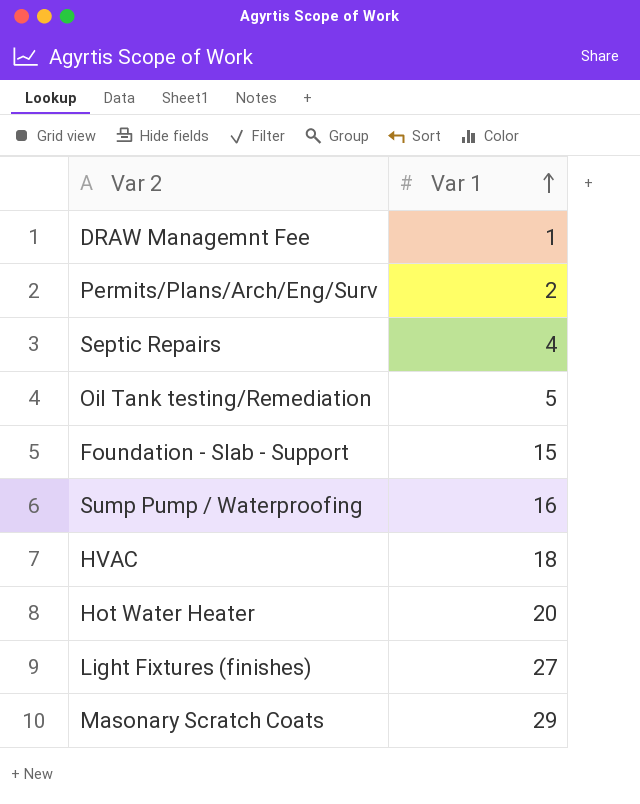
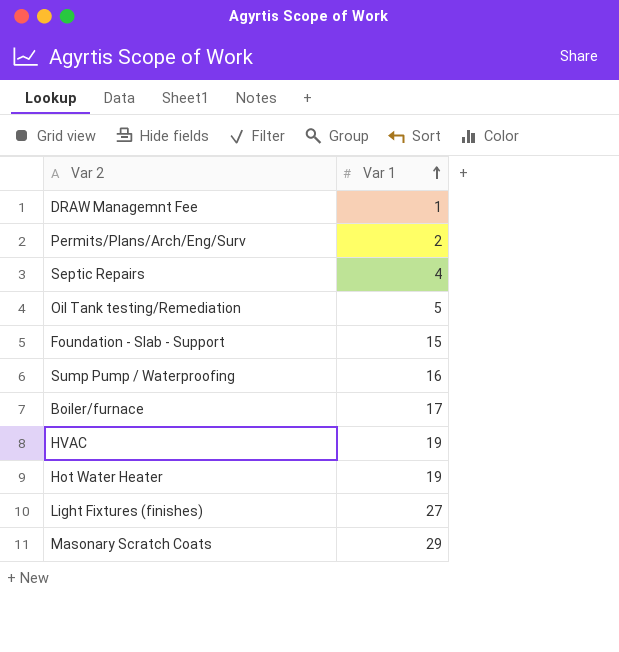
row Boiler/furnace: none -> 17
HVAC | Var 1: 18 -> 19
Hot Water Heater | Var 1: 20 -> 19

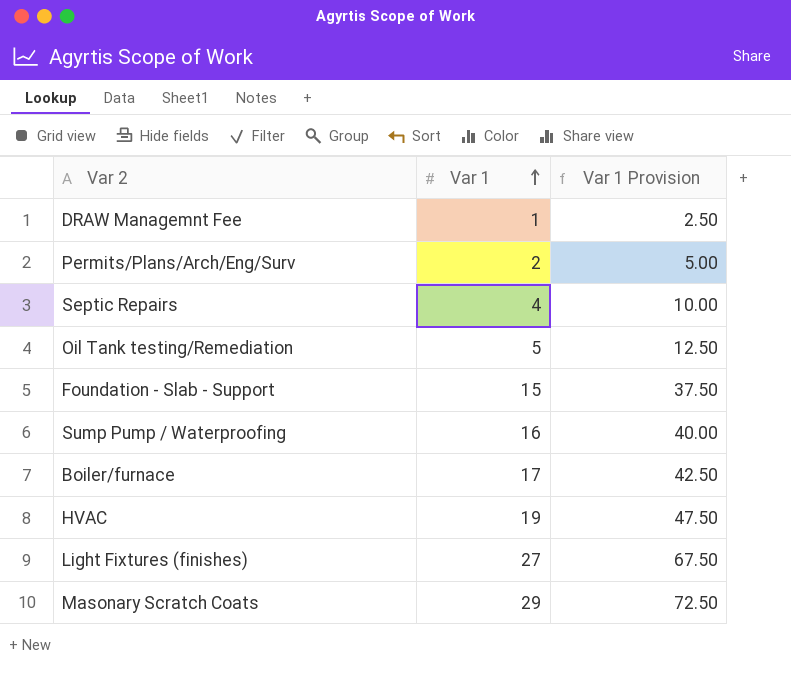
column Var 1 Provision | formula: none -> [Var 1] * 2.5
row Hot Water Heater: 19 -> none

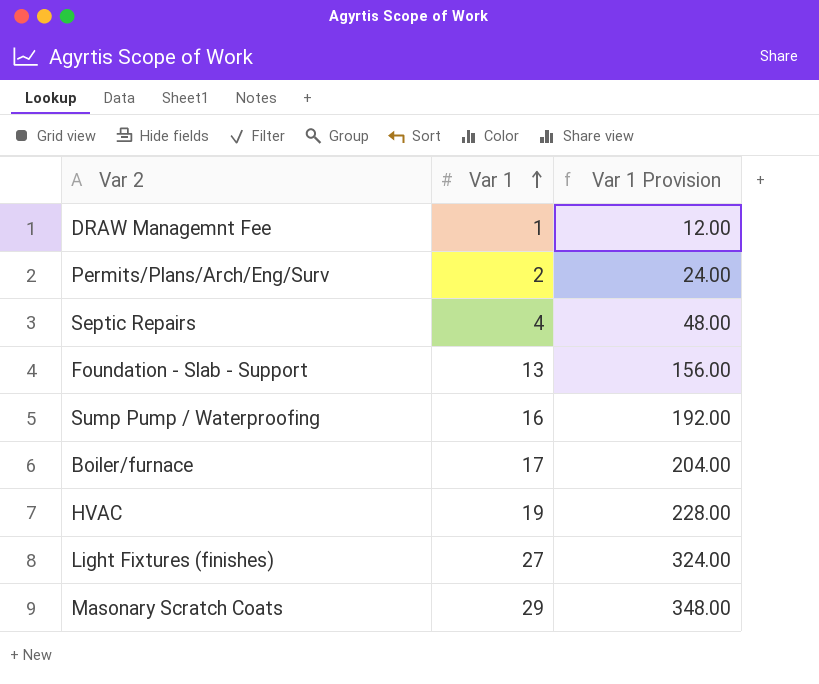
column Var 1 Provision | formula: [Var 1] * 2.5 -> [Var 1] * 12
row Oil Tank testing/Remediation: 5 | 12.50 -> none
Foundation - Slab - Support | Var 1: 15 -> 13

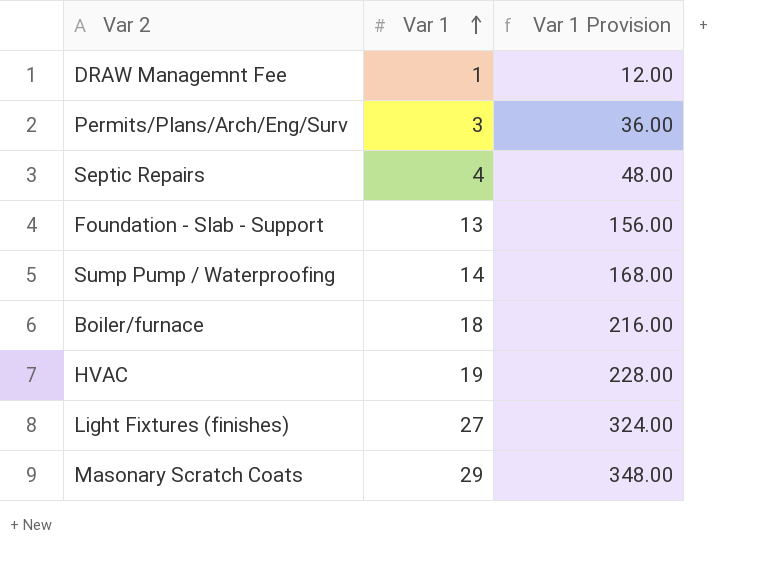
Permits/Plans/Arch/Eng/Surv | Var 1: 2 -> 3
Permits/Plans/Arch/Eng/Surv | Var 1 Provision: 24.00 -> 36.00
Sump Pump / Waterproofing | Var 1: 16 -> 14
Sump Pump / Waterproofing | Var 1 Provision: 192.00 -> 168.00
Boiler/furnace | Var 1: 17 -> 18
Boiler/furnace | Var 1 Provision: 204.00 -> 216.00

